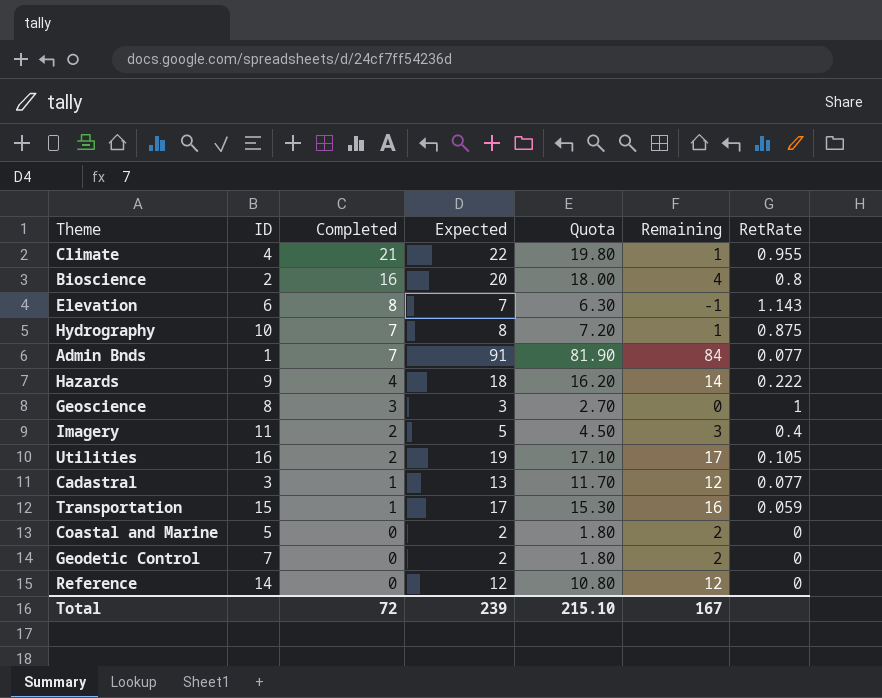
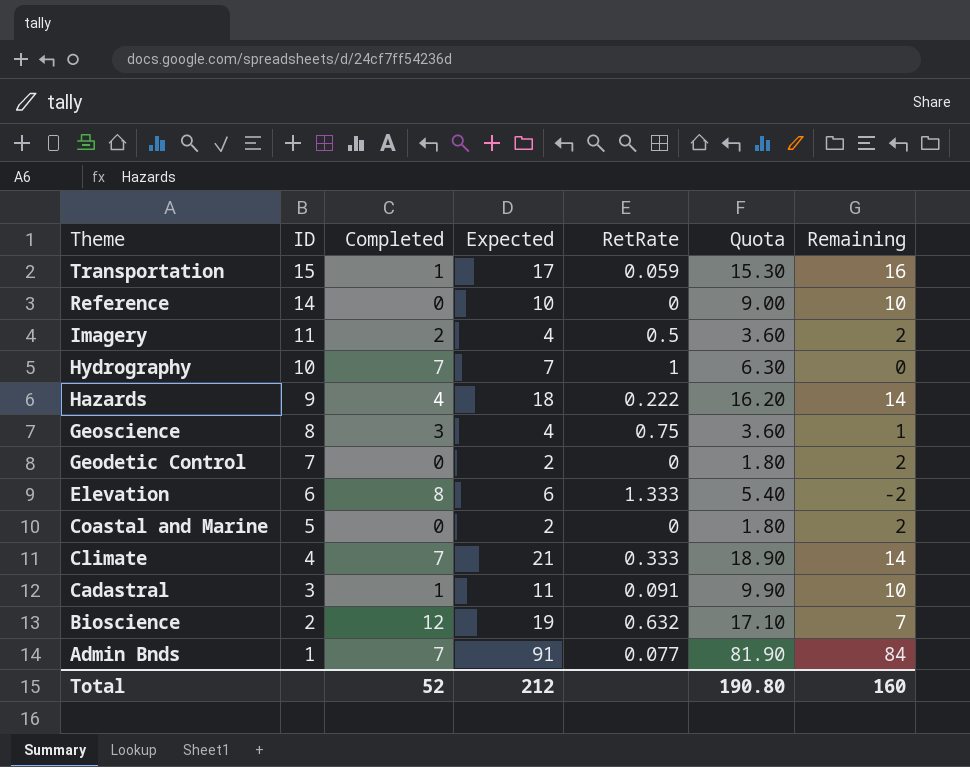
row order: Completed descending -> Theme descending
column RetRate | position: 7 -> 5
row Utilities: 16 | 2 | 19 | 17.10 | 17 | 0.105 -> none
Reference | Expected: 12 -> 10
Reference | Quota: 10.80 -> 9.00
Reference | Remaining: 12 -> 10
Imagery | Expected: 5 -> 4
Imagery | RetRate: 0.4 -> 0.5
Imagery | Quota: 4.50 -> 3.60
Imagery | Remaining: 3 -> 2
Hydrography | Expected: 8 -> 7
Hydrography | RetRate: 0.875 -> 1
Hydrography | Quota: 7.20 -> 6.30
Hydrography | Remaining: 1 -> 0
Geoscience | Expected: 3 -> 4
Geoscience | RetRate: 1 -> 0.75
Geoscience | Quota: 2.70 -> 3.60
Geoscience | Remaining: 0 -> 1
Elevation | Expected: 7 -> 6
Elevation | RetRate: 1.143 -> 1.333
Elevation | Quota: 6.30 -> 5.40
Elevation | Remaining: -1 -> -2
Climate | Completed: 21 -> 7
Climate | Expected: 22 -> 21
Climate | RetRate: 0.955 -> 0.333
Climate | Quota: 19.80 -> 18.90
Climate | Remaining: 1 -> 14
Cadastral | Expected: 13 -> 11
Cadastral | RetRate: 0.077 -> 0.091
Cadastral | Quota: 11.70 -> 9.90
Cadastral | Remaining: 12 -> 10
Bioscience | Completed: 16 -> 12
Bioscience | Expected: 20 -> 19
Bioscience | RetRate: 0.8 -> 0.632
Bioscience | Quota: 18.00 -> 17.10
Bioscience | Remaining: 4 -> 7
Total | Completed: 72 -> 52
Total | Expected: 239 -> 212
Total | Quota: 215.10 -> 190.80
Total | Remaining: 167 -> 160

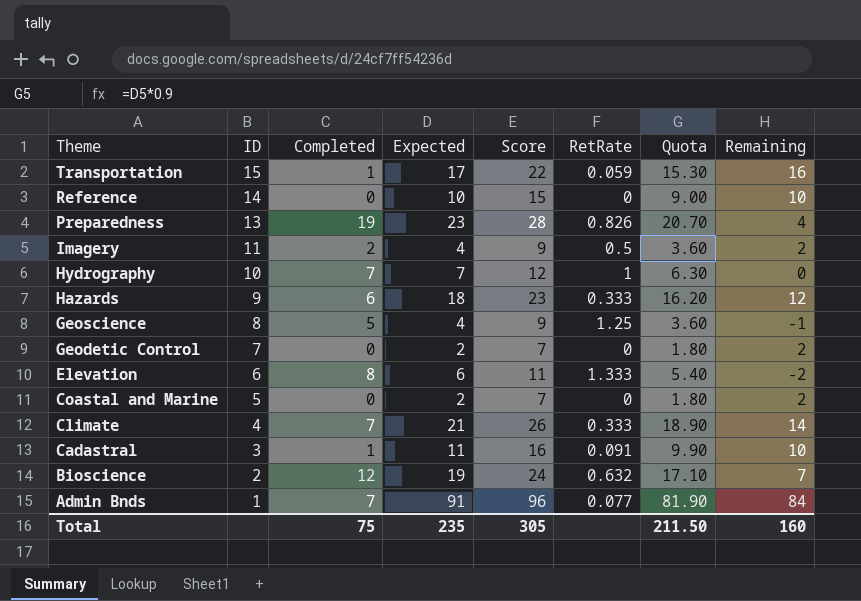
column Score | formula: none -> [Expected] + 5
row Preparedness: none -> 13 | 19 | 23 | 28 | 0.826 | 20.70 | 4
Hazards | Completed: 4 -> 6
Hazards | RetRate: 0.222 -> 0.333
Hazards | Remaining: 14 -> 12
Geoscience | Completed: 3 -> 5
Geoscience | RetRate: 0.75 -> 1.25
Geoscience | Remaining: 1 -> -1
Total | Completed: 52 -> 75
Total | Expected: 212 -> 235
Total | Quota: 190.80 -> 211.50

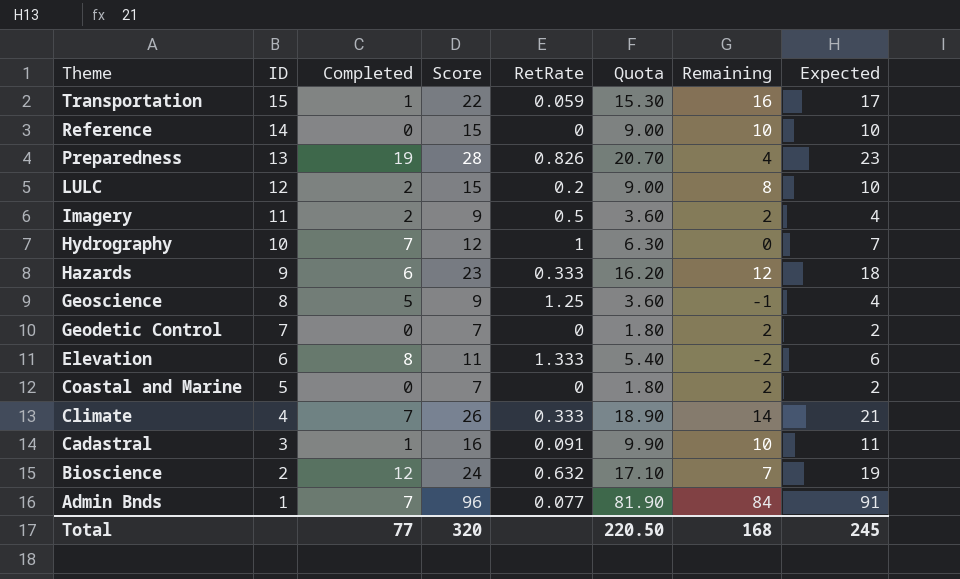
column Expected | position: 4 -> 8
row LULC: none -> 12 | 2 | 15 | 0.2 | 9.00 | 8 | 10
Total | Completed: 75 -> 77
Total | Score: 305 -> 320
Total | Quota: 211.50 -> 220.50
Total | Remaining: 160 -> 168
Total | Expected: 235 -> 245

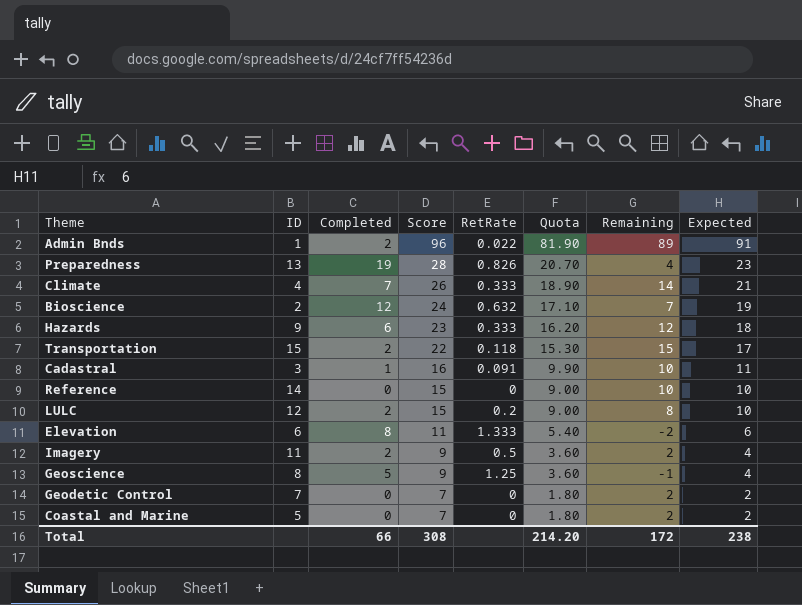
row order: Theme descending -> Score descending
row Hydrography: 10 | 7 | 12 | 1 | 6.30 | 0 | 7 -> none
Admin Bnds | Completed: 7 -> 2
Admin Bnds | RetRate: 0.077 -> 0.022
Admin Bnds | Remaining: 84 -> 89
Transportation | Completed: 1 -> 2
Transportation | RetRate: 0.059 -> 0.118
Transportation | Remaining: 16 -> 15
Total | Completed: 77 -> 66
Total | Score: 320 -> 308
Total | Quota: 220.50 -> 214.20
Total | Remaining: 168 -> 172
Total | Expected: 245 -> 238

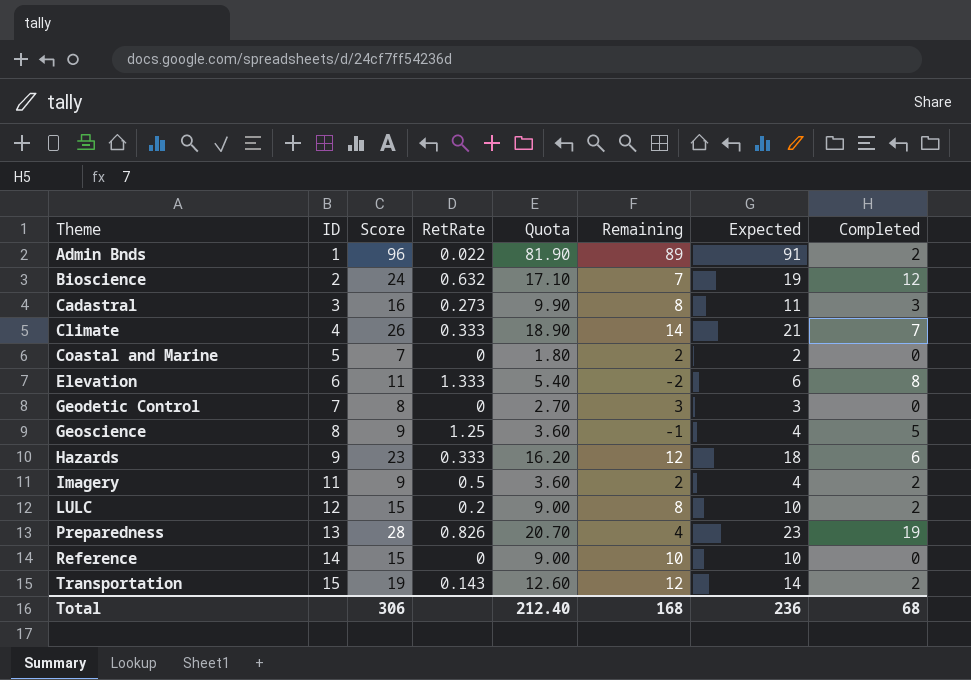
row order: Score descending -> Theme ascending
column Completed | position: 3 -> 8
Cadastral | RetRate: 0.091 -> 0.273
Cadastral | Remaining: 10 -> 8
Cadastral | Completed: 1 -> 3
Geodetic Control | Score: 7 -> 8
Geodetic Control | Quota: 1.80 -> 2.70
Geodetic Control | Remaining: 2 -> 3
Geodetic Control | Expected: 2 -> 3
Transportation | Score: 22 -> 19
Transportation | RetRate: 0.118 -> 0.143
Transportation | Quota: 15.30 -> 12.60
Transportation | Remaining: 15 -> 12
Transportation | Expected: 17 -> 14
Total | Score: 308 -> 306
Total | Quota: 214.20 -> 212.40
Total | Remaining: 172 -> 168
Total | Expected: 238 -> 236
Total | Completed: 66 -> 68

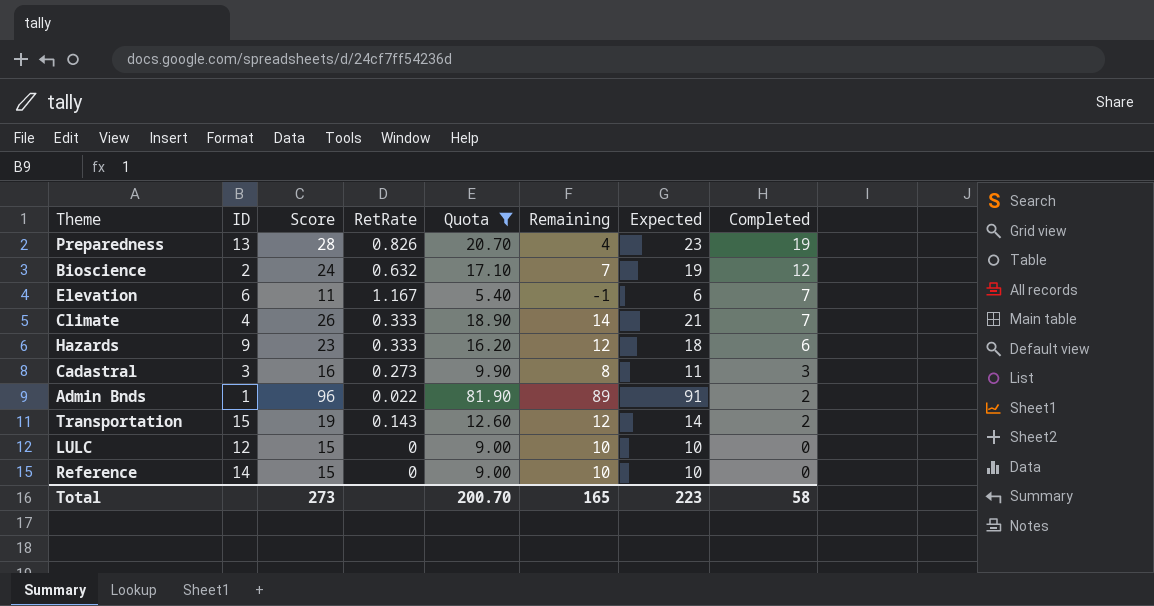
filter: none -> Quota >= 5.40
row order: Theme ascending -> Completed descending
Elevation | RetRate: 1.333 -> 1.167
Elevation | Remaining: -2 -> -1
Elevation | Completed: 8 -> 7
LULC | RetRate: 0.2 -> 0
LULC | Remaining: 8 -> 10
LULC | Completed: 2 -> 0
Total | Score: 306 -> 273
Total | Quota: 212.40 -> 200.70
Total | Remaining: 168 -> 165
Total | Expected: 236 -> 223
Total | Completed: 68 -> 58

